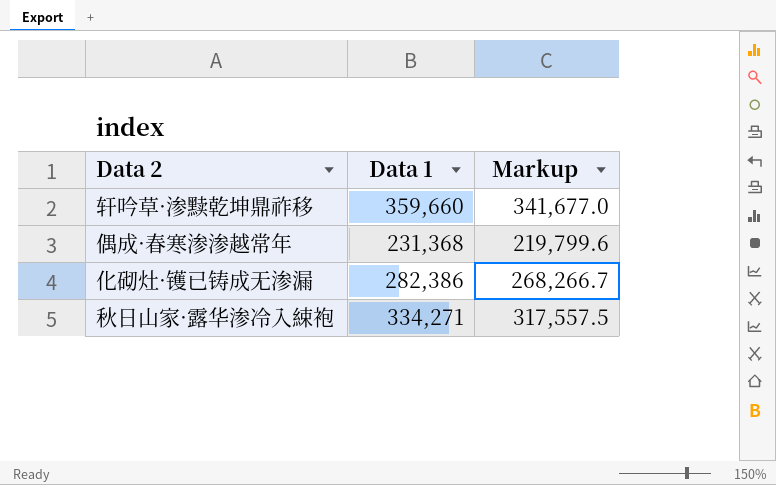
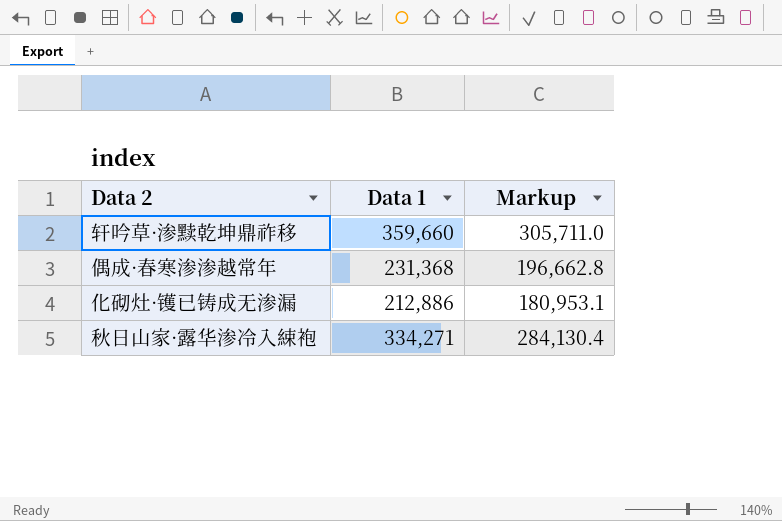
column Markup | formula: [Data 1] * 0.95 -> [Data 1] * 0.85
化砌灶·镬已铸成无渗漏 | Data 1: 282,386 -> 212,886

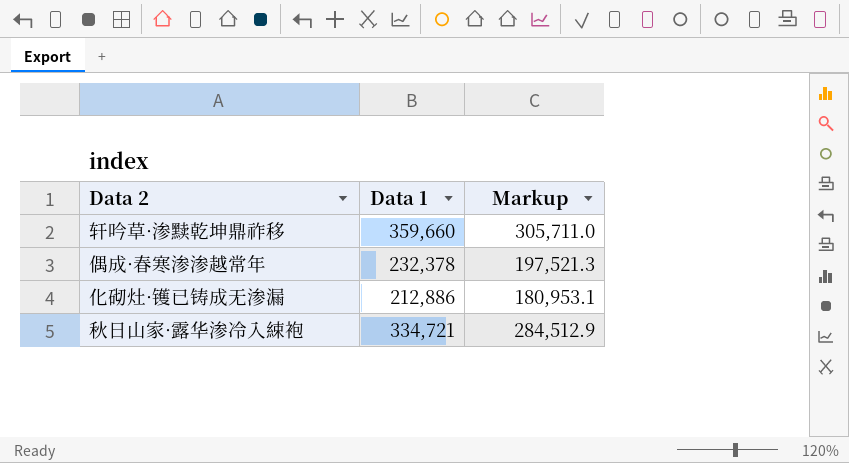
偶成·春寒渗渗越常年 | Data 1: 231,368 -> 232,378
偶成·春寒渗渗越常年 | Markup: 196,662.8 -> 197,521.3
秋日山家·露华渗冷入綀袍 | Data 1: 334,271 -> 334,721
秋日山家·露华渗冷入綀袍 | Markup: 284,130.4 -> 284,512.9

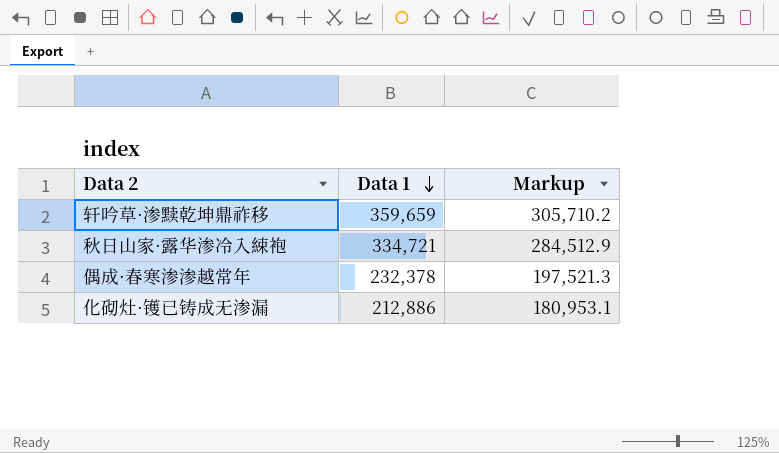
row order: none -> Data 1 descending
轩吟草·渗黩乾坤鼎祚移 | Data 1: 359,660 -> 359,659
轩吟草·渗黩乾坤鼎祚移 | Markup: 305,711.0 -> 305,710.2

